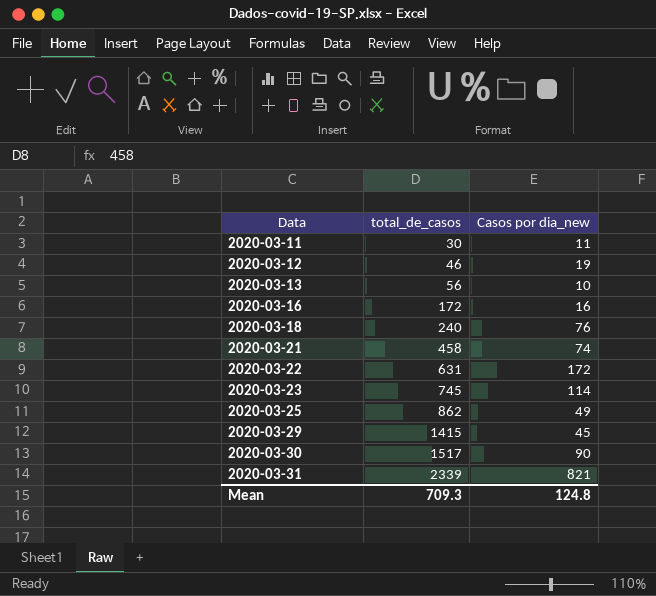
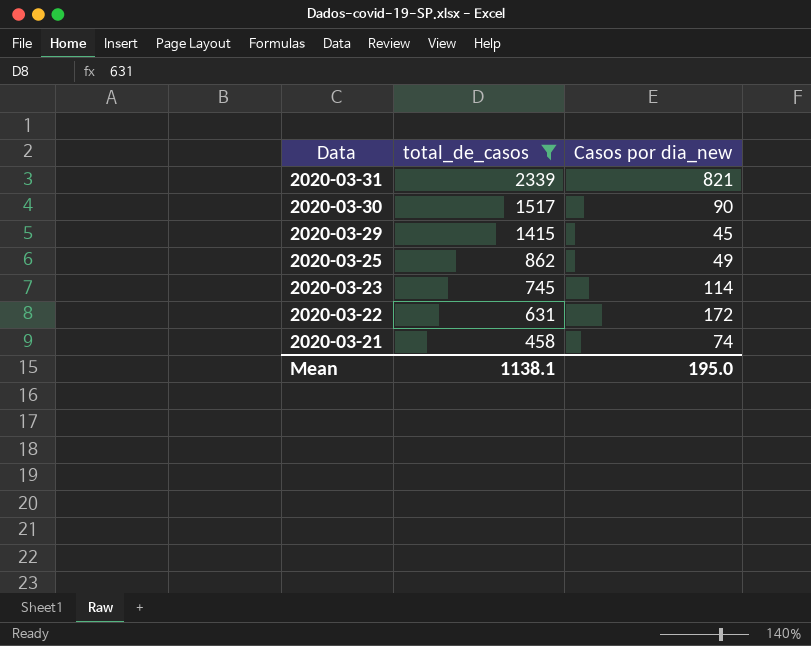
filter: none -> total_de_casos >= 458
row order: Data ascending -> Data descending
Mean | total_de_casos: 709.3 -> 1138.1
Mean | Casos por dia_new: 124.8 -> 195.0

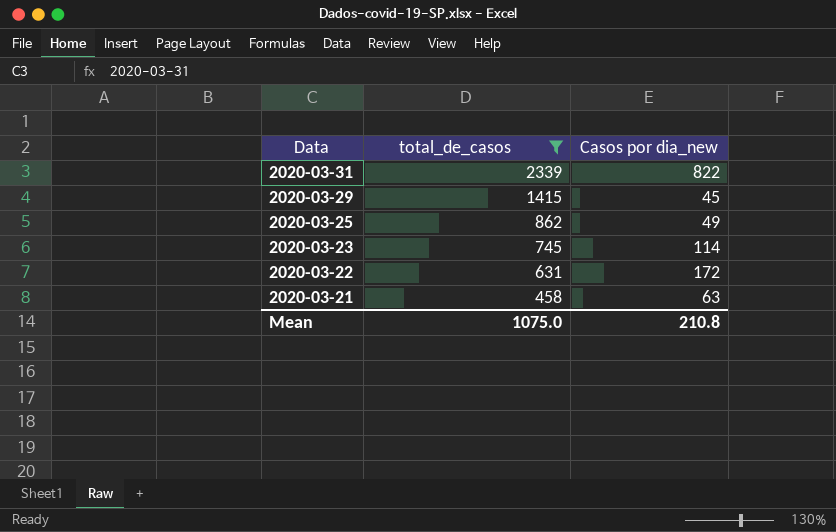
row 2020-03-30: 1517 | 90 -> none
2020-03-31 | Casos por dia_new: 821 -> 822
2020-03-21 | Casos por dia_new: 74 -> 63
Mean | total_de_casos: 1138.1 -> 1075.0
Mean | Casos por dia_new: 195.0 -> 210.8

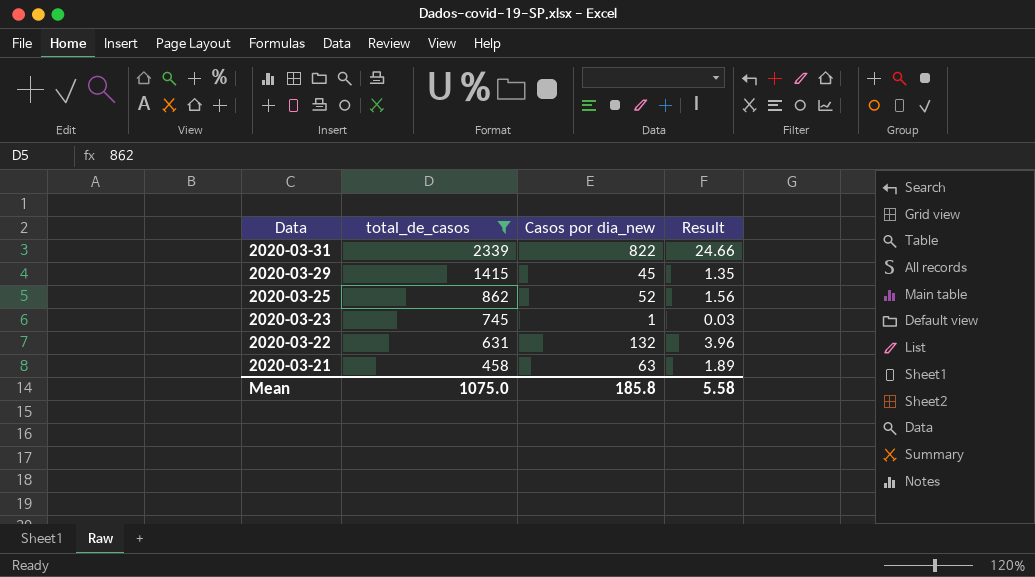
column Result | formula: none -> [Casos por dia_new] * 0.03
2020-03-25 | Casos por dia_new: 49 -> 52
2020-03-23 | Casos por dia_new: 114 -> 1
2020-03-22 | Casos por dia_new: 172 -> 132
Mean | Casos por dia_new: 210.8 -> 185.8

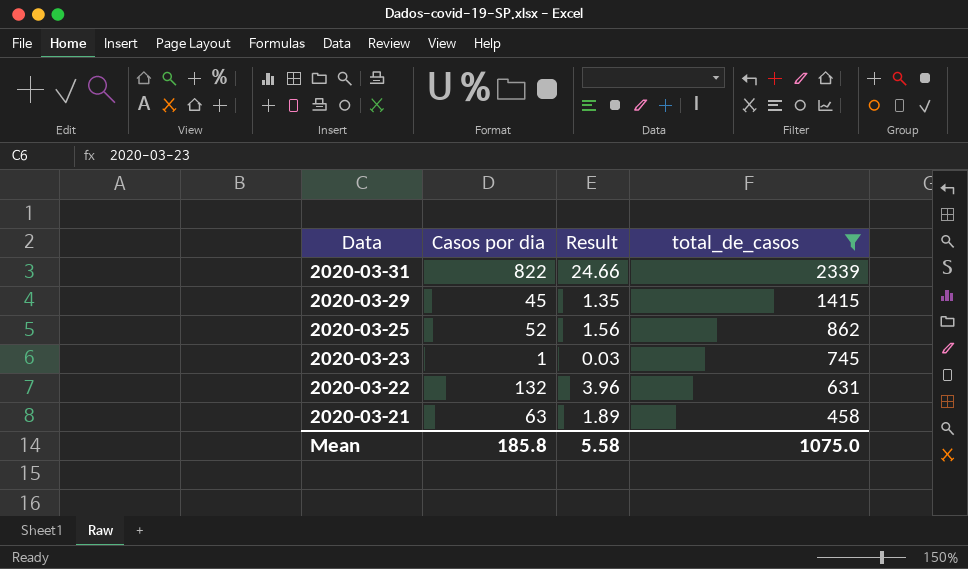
column name: Casos por dia_new -> Casos por dia
column total_de_casos | position: 2 -> 4

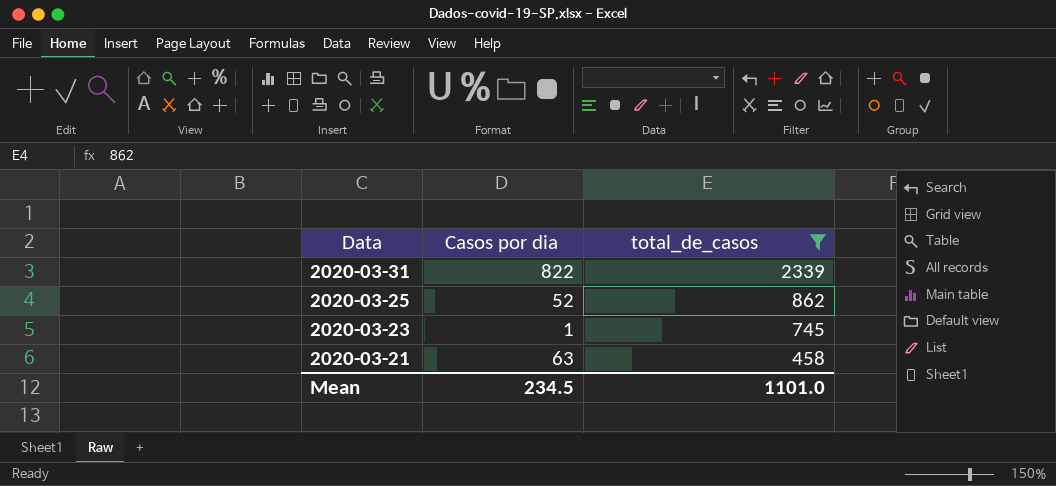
column Result | formula: [Casos por dia] * 0.03 -> none
row 2020-03-29: 45 | 1.35 | 1415 -> none
row 2020-03-22: 132 | 3.96 | 631 -> none
Mean | Casos por dia: 185.8 -> 234.5
Mean | total_de_casos: 1075.0 -> 1101.0

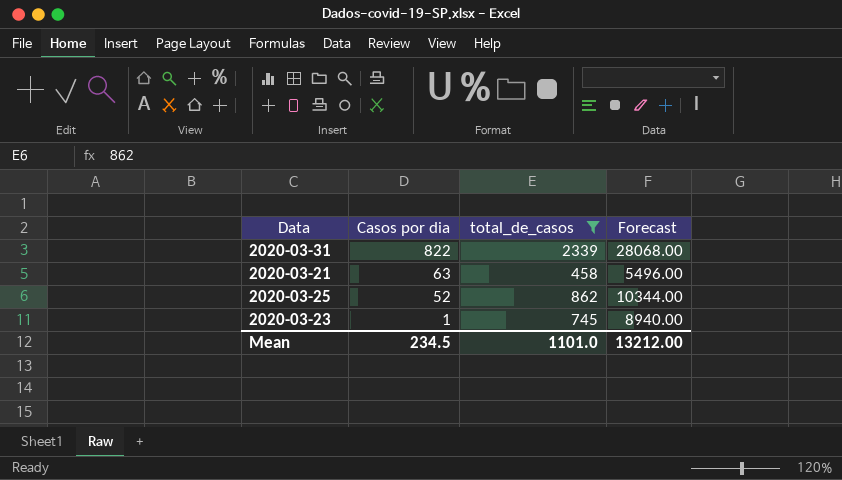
row order: Data descending -> Casos por dia descending
column Forecast | formula: none -> [total_de_casos] * 12

